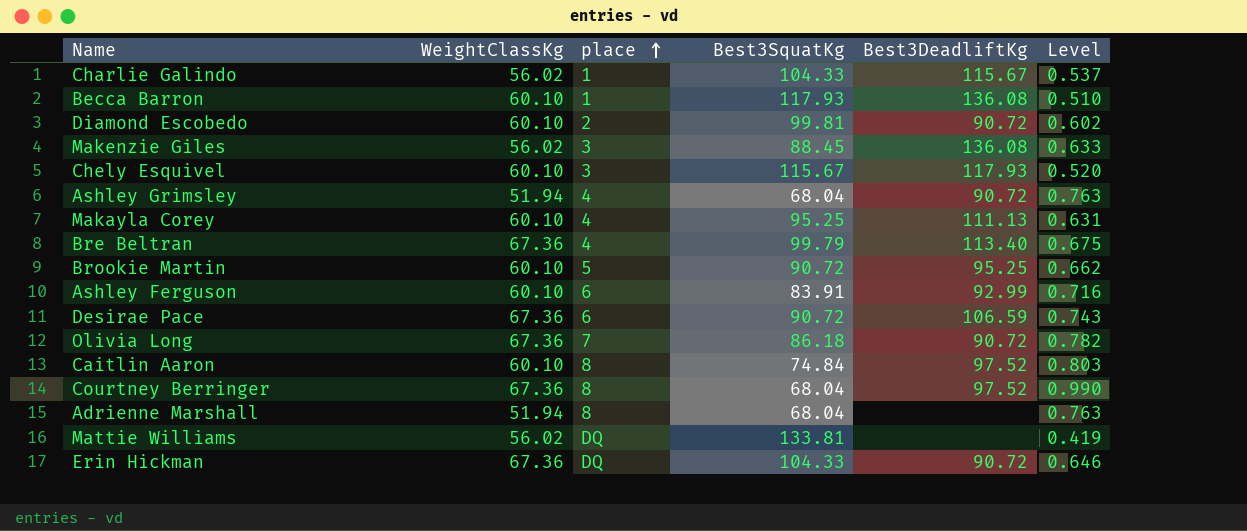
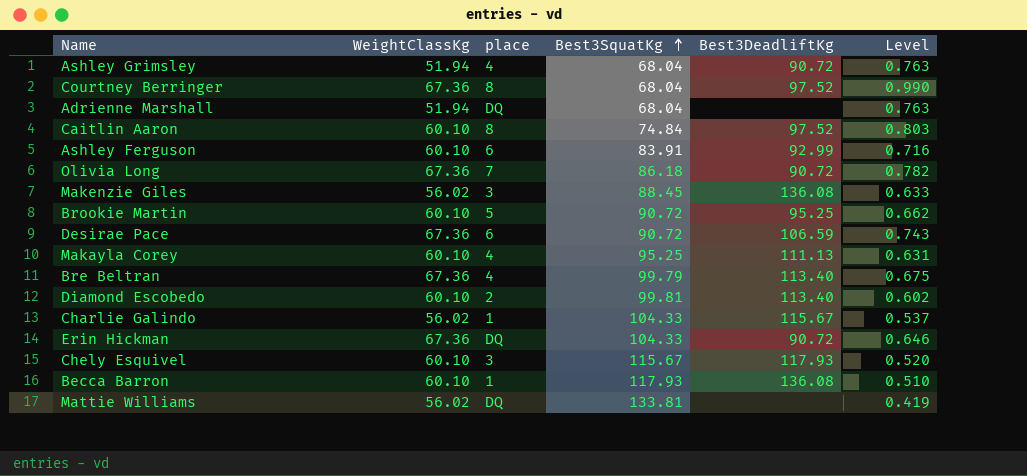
row order: place ascending -> Best3SquatKg ascending
Adrienne Marshall | place: 8 -> DQ
Diamond Escobedo | Best3DeadliftKg: 90.72 -> 113.40

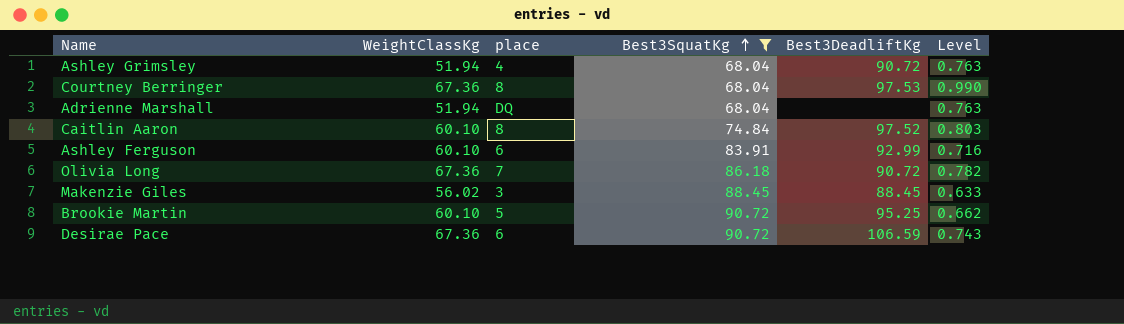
filter: none -> Best3SquatKg <= 90.72
Courtney Berringer | Best3DeadliftKg: 97.52 -> 97.53
Makenzie Giles | Best3DeadliftKg: 136.08 -> 88.45

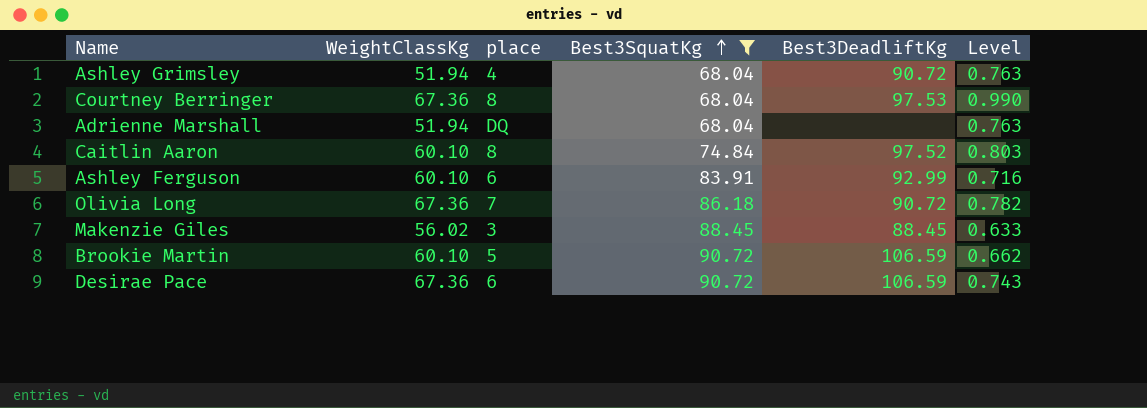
Brookie Martin | Best3DeadliftKg: 95.25 -> 106.59

